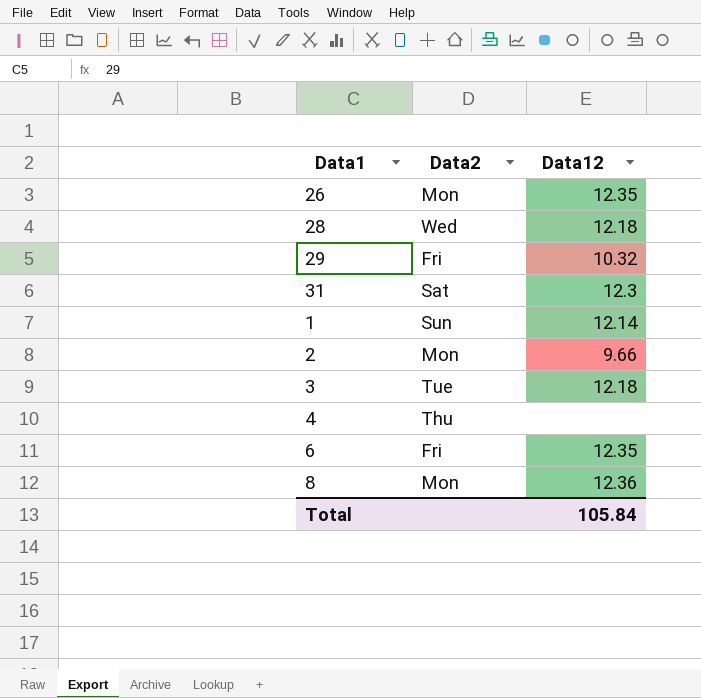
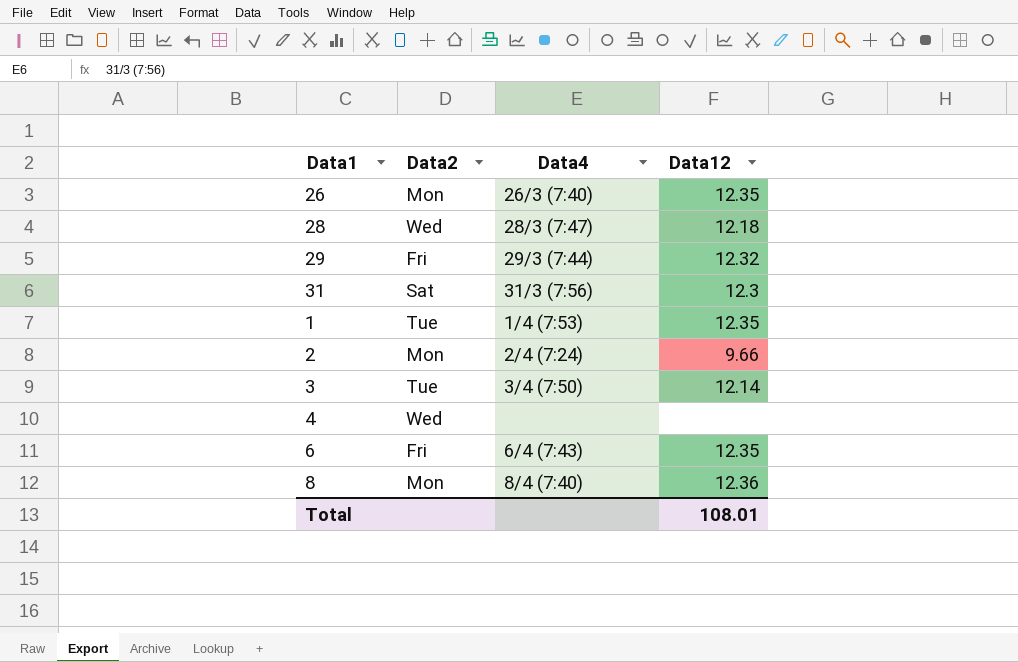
column Data4 | position: none -> 3
29 | Data12: 10.32 -> 12.32
1 | Data2: Sun -> Tue
1 | Data12: 12.14 -> 12.35
3 | Data12: 12.18 -> 12.14
4 | Data2: Thu -> Wed
Total | Data12: 105.84 -> 108.01

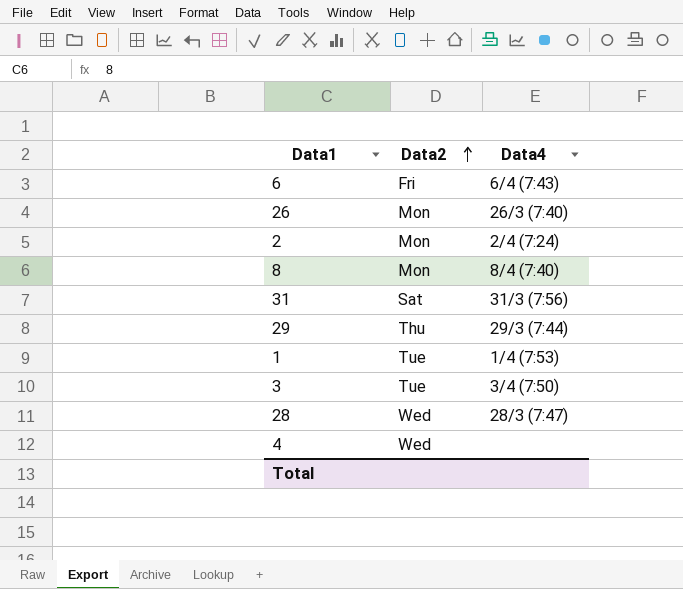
row order: none -> Data2 ascending
column Data12 | position: 4 -> none
29 | Data2: Fri -> Thu

